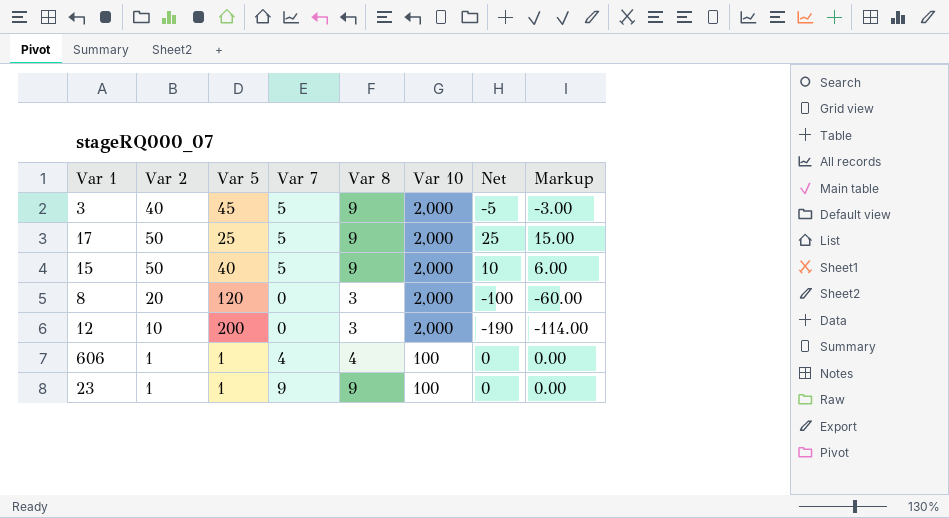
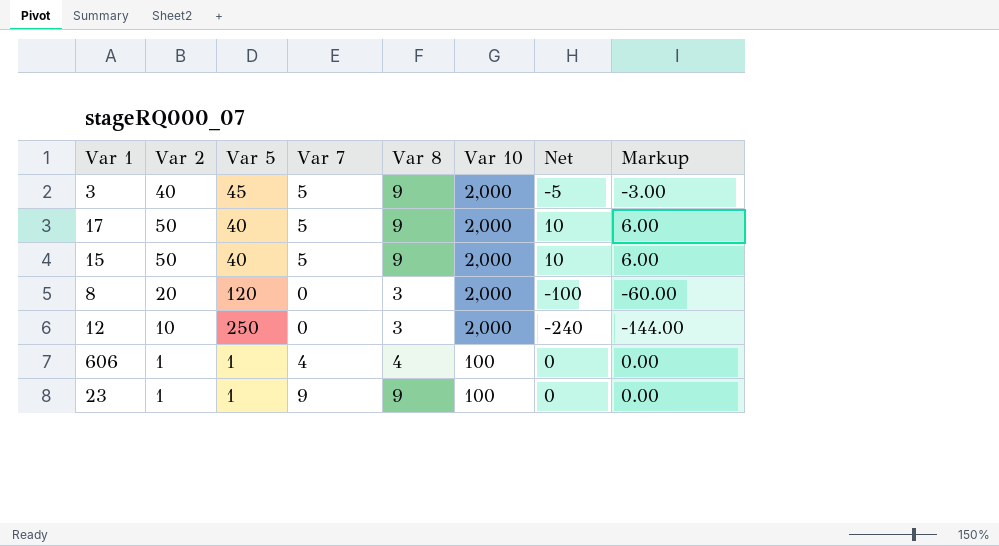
17 | Var 5: 25 -> 40
17 | Net: 25 -> 10
17 | Markup: 15.00 -> 6.00
12 | Var 5: 200 -> 250
12 | Net: -190 -> -240
12 | Markup: -114.00 -> -144.00

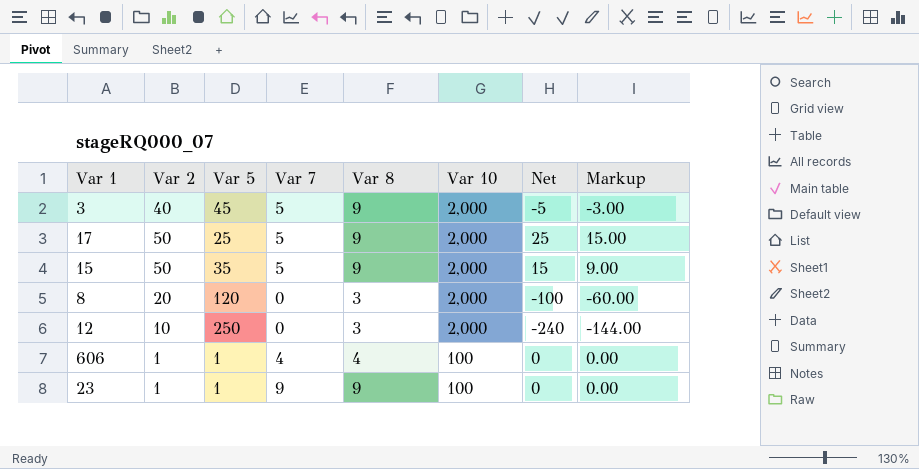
17 | Var 5: 40 -> 25
17 | Net: 10 -> 25
17 | Markup: 6.00 -> 15.00
15 | Var 5: 40 -> 35
15 | Net: 10 -> 15
15 | Markup: 6.00 -> 9.00

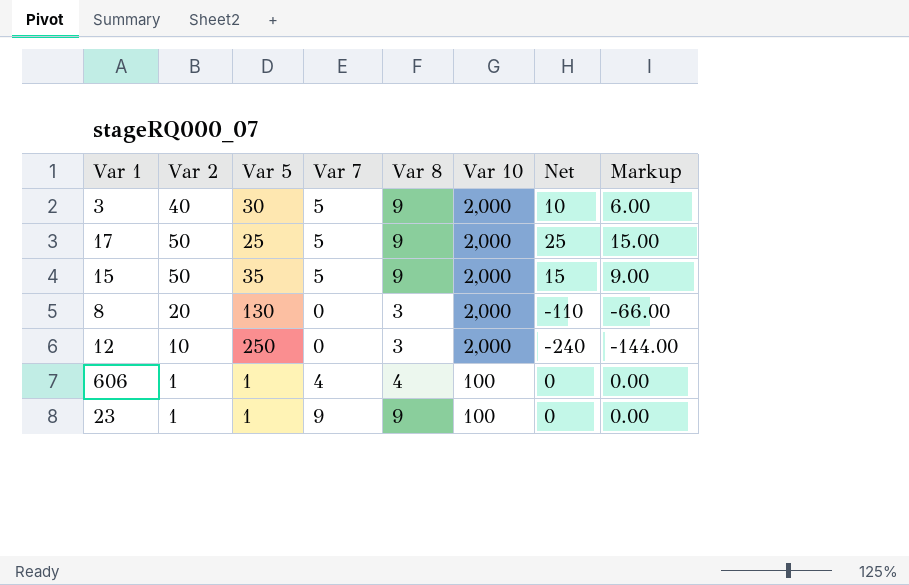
3 | Var 5: 45 -> 30
3 | Net: -5 -> 10
3 | Markup: -3.00 -> 6.00
8 | Var 5: 120 -> 130
8 | Net: -100 -> -110
8 | Markup: -60.00 -> -66.00

